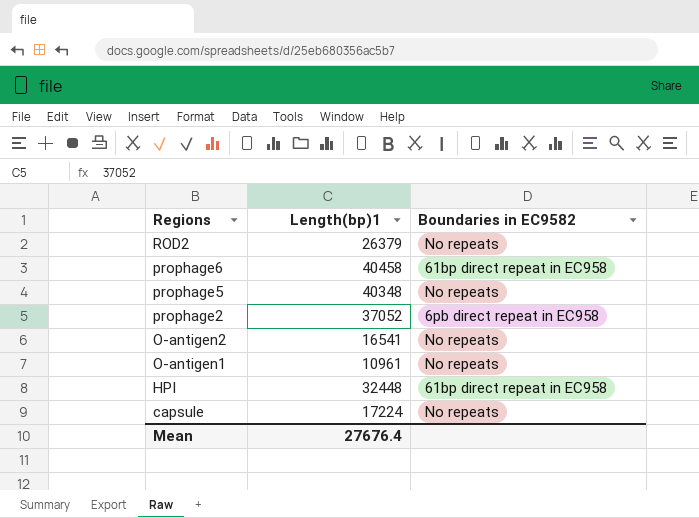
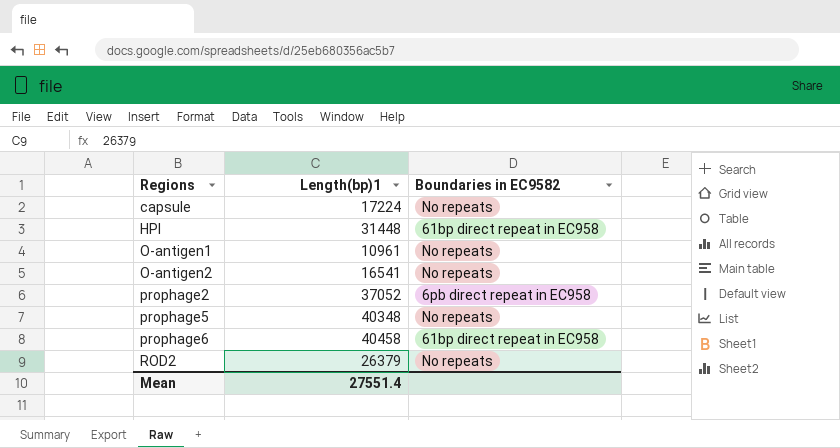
row order: Regions descending -> Regions ascending
HPI | Length(bp)1: 32448 -> 31448
Mean | Length(bp)1: 27676.4 -> 27551.4

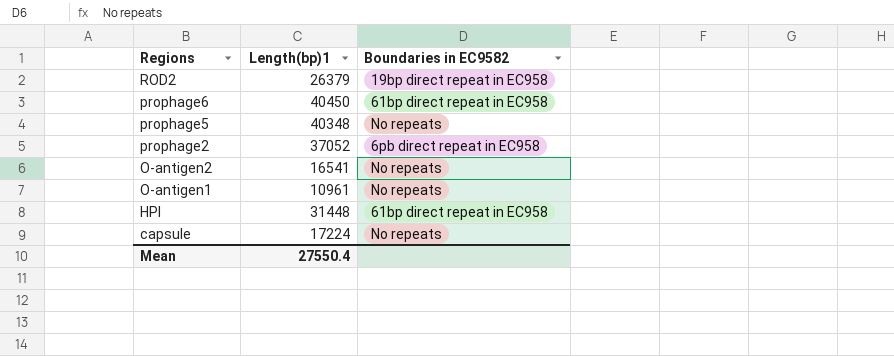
row order: Regions ascending -> Regions descending
ROD2 | Boundaries in EC9582: No repeats -> 19bp direct repeat in EC958
prophage6 | Length(bp)1: 40458 -> 40450
Mean | Length(bp)1: 27551.4 -> 27550.4

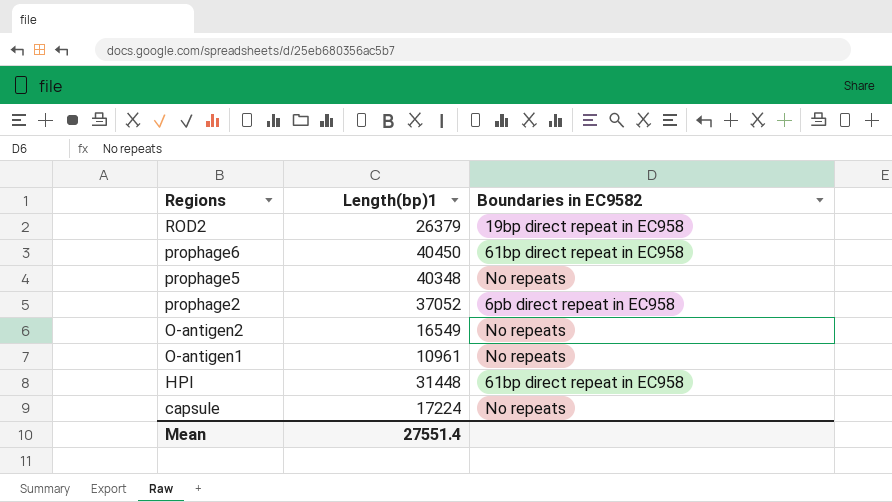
O-antigen2 | Length(bp)1: 16541 -> 16549
Mean | Length(bp)1: 27550.4 -> 27551.4

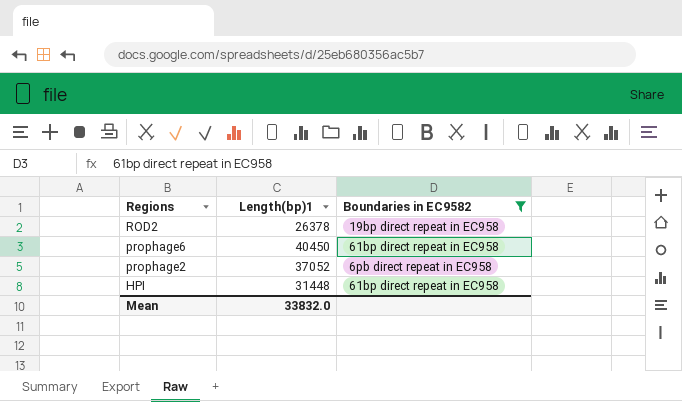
filter: none -> Boundaries in EC9582 != No repeats
ROD2 | Length(bp)1: 26379 -> 26378
Mean | Length(bp)1: 27551.4 -> 33832.0

